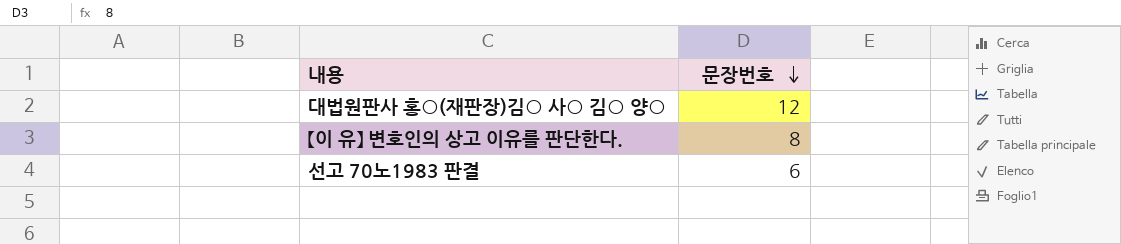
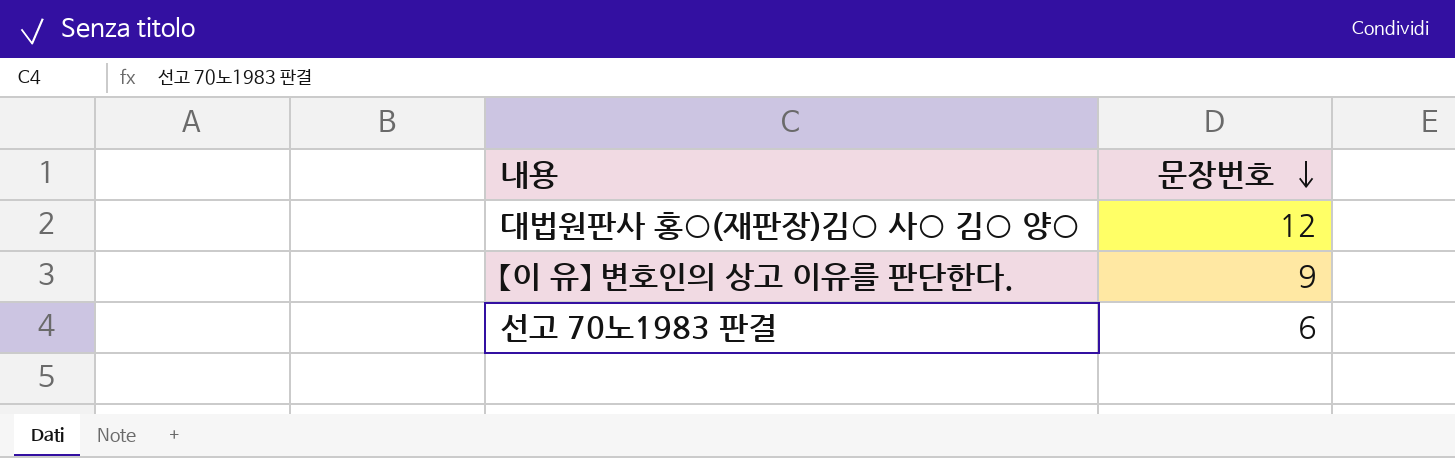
【이 유】 변호인의 상고 이유를 판단한다. | 문장번호: 8 -> 9

